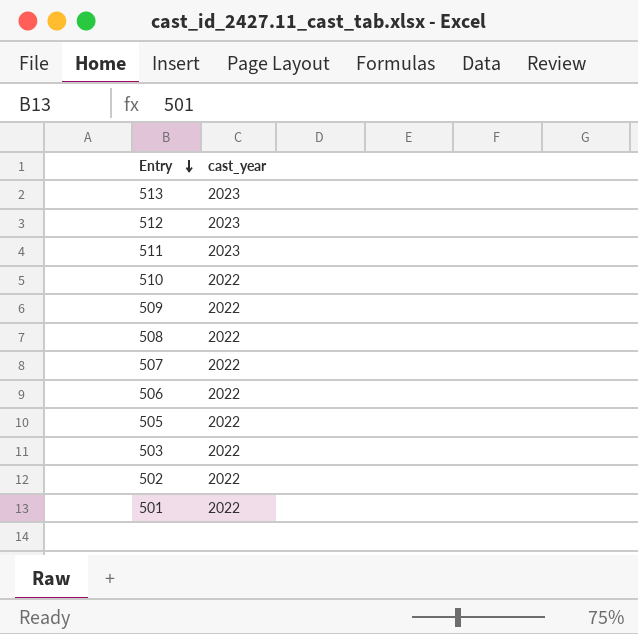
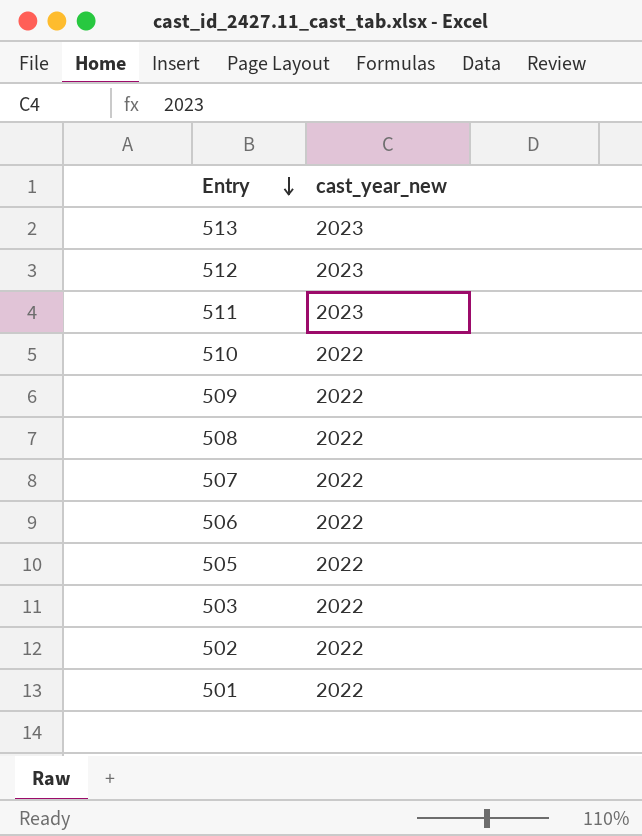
column name: cast_year -> cast_year_new

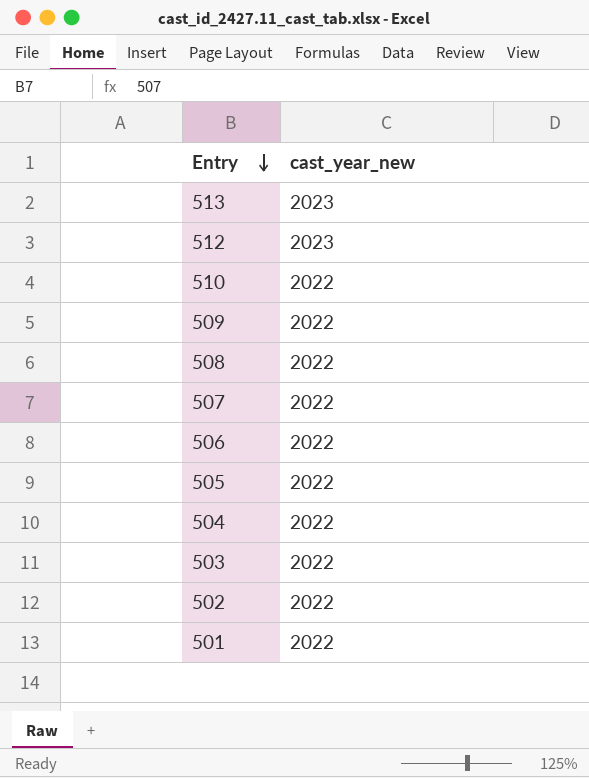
row 511: 2023 -> none
row 504: none -> 2022

